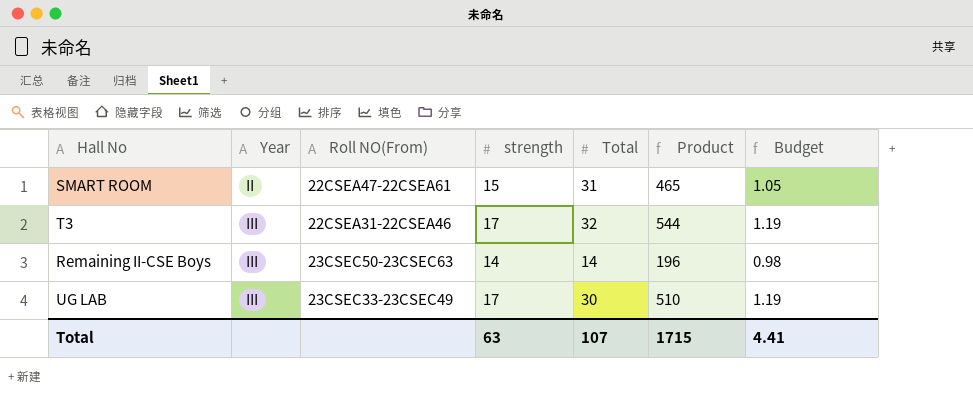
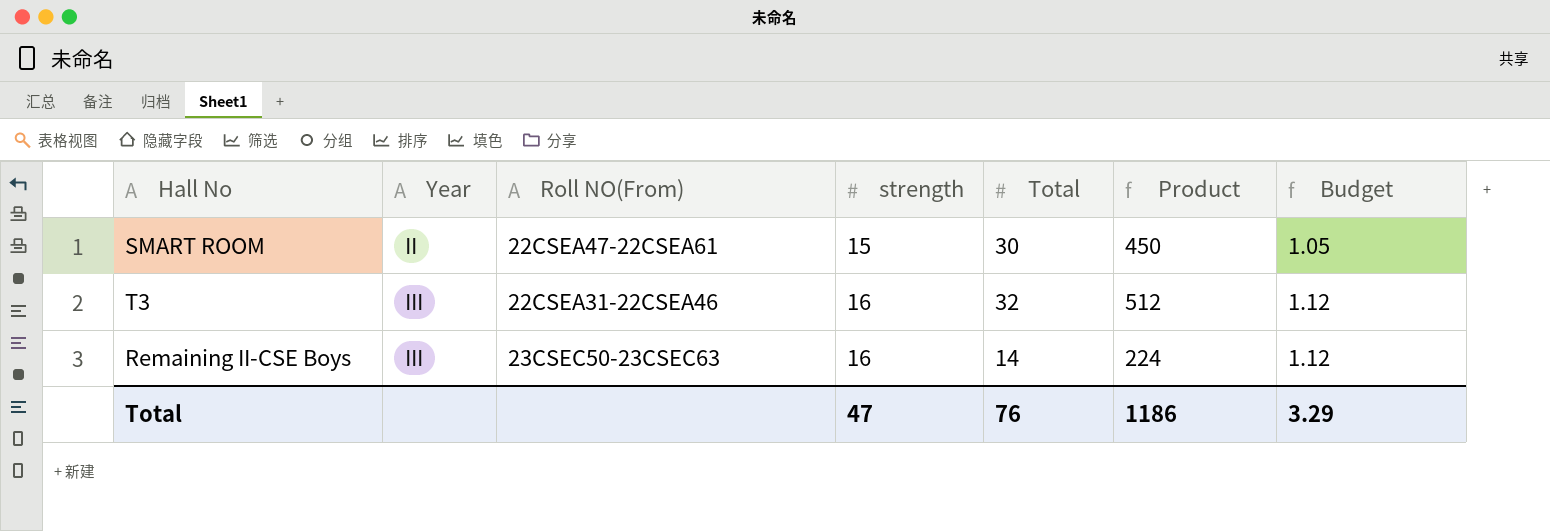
row UG LAB: III | 23CSEC33-23CSEC49 | 17 | 30 | 510 | 1.19 -> none
SMART ROOM | Total: 31 -> 30
SMART ROOM | Product: 465 -> 450
T3 | strength: 17 -> 16
T3 | Product: 544 -> 512
T3 | Budget: 1.19 -> 1.12
Remaining II-CSE Boys | strength: 14 -> 16
Remaining II-CSE Boys | Product: 196 -> 224
Remaining II-CSE Boys | Budget: 0.98 -> 1.12
Total | strength: 63 -> 47
Total | Total: 107 -> 76
Total | Product: 1715 -> 1186
Total | Budget: 4.41 -> 3.29

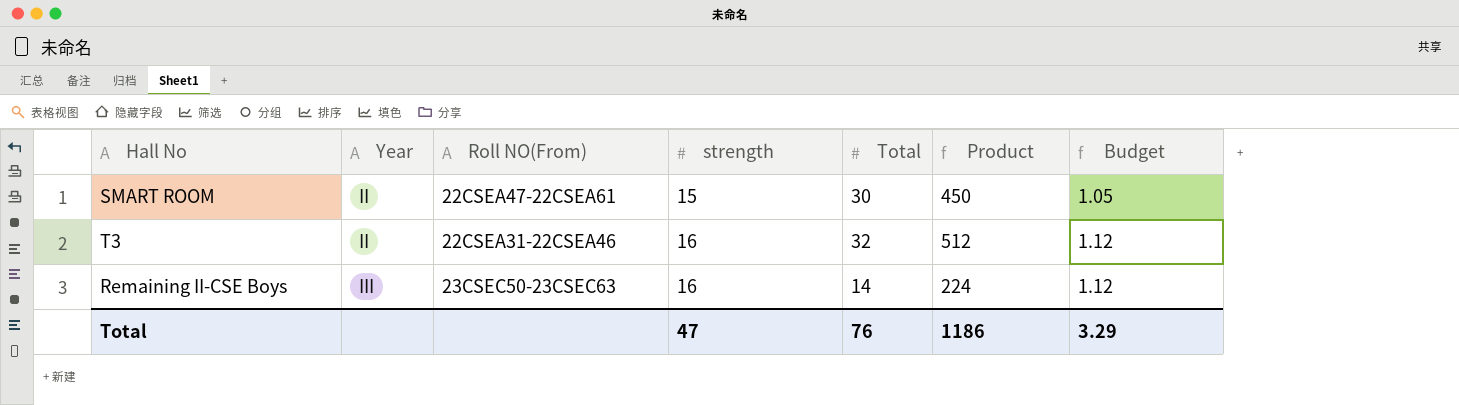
T3 | Year: III -> II

